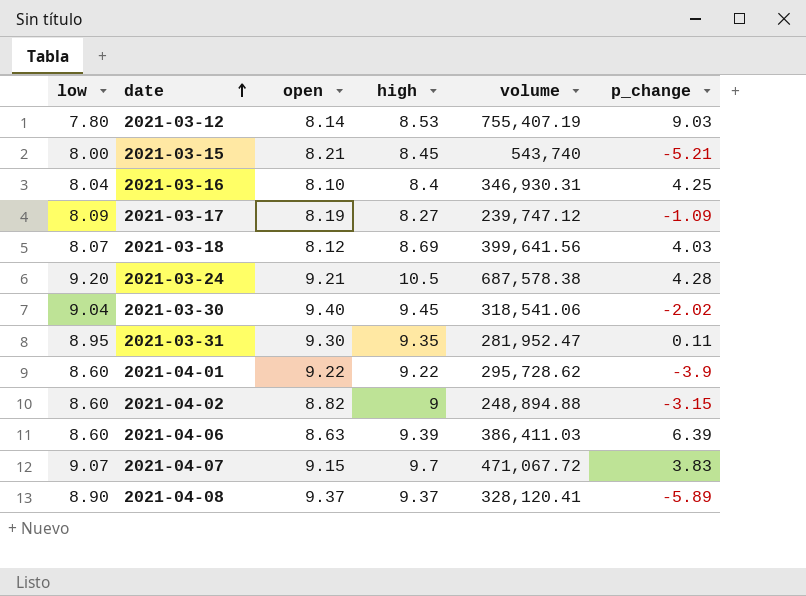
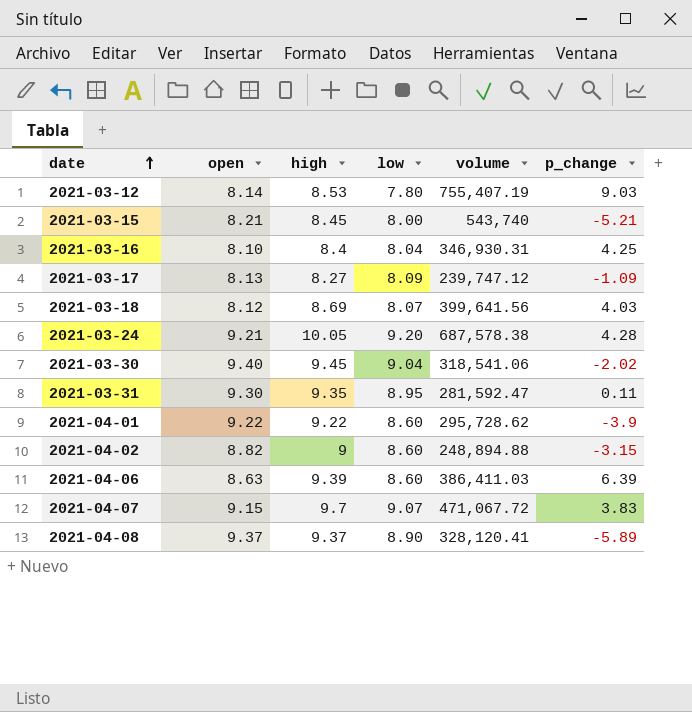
column low | position: 1 -> 4
2021-03-17 | open: 8.19 -> 8.13
2021-03-24 | high: 10.5 -> 10.05
2021-03-31 | volume: 281,952.47 -> 281,592.47

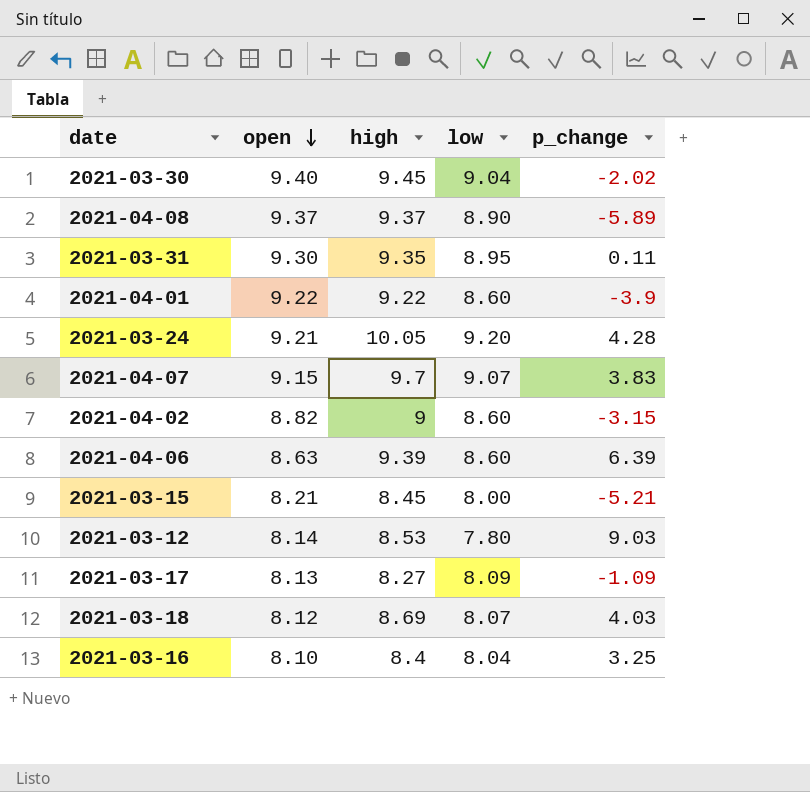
row order: date ascending -> open descending
column volume | position: 5 -> none
2021-03-16 | p_change: 4.25 -> 3.25

